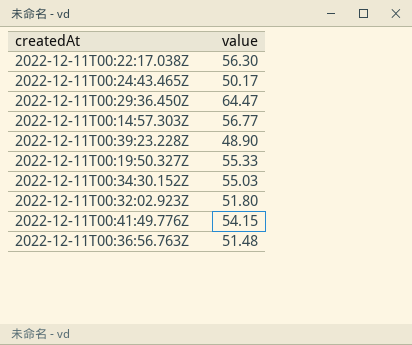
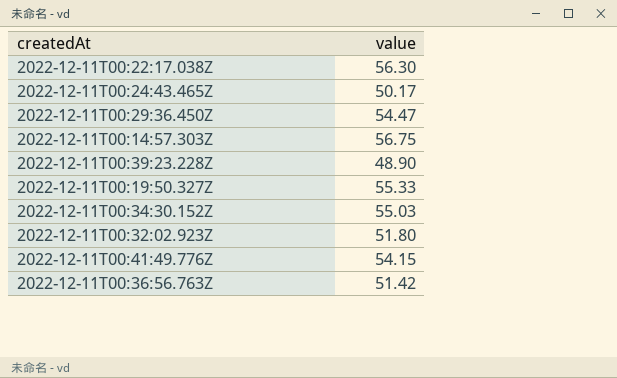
2022-12-11T00:29:36.450Z | value: 64.47 -> 54.47
2022-12-11T00:14:57.303Z | value: 56.77 -> 56.75
2022-12-11T00:36:56.763Z | value: 51.48 -> 51.42

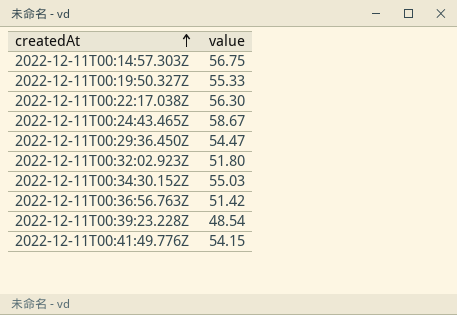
row order: none -> createdAt ascending
2022-12-11T00:24:43.465Z | value: 50.17 -> 58.67
2022-12-11T00:39:23.228Z | value: 48.90 -> 48.54

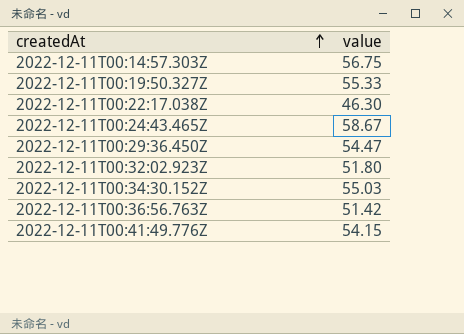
row 2022-12-11T00:39:23.228Z: 48.54 -> none
2022-12-11T00:22:17.038Z | value: 56.30 -> 46.30

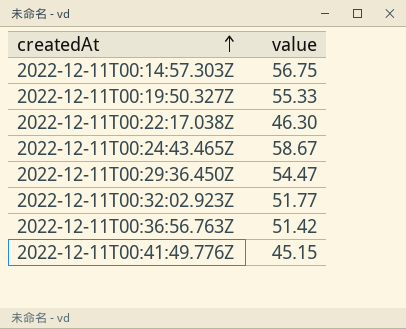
row 2022-12-11T00:34:30.152Z: 55.03 -> none
2022-12-11T00:32:02.923Z | value: 51.80 -> 51.77
2022-12-11T00:41:49.776Z | value: 54.15 -> 45.15

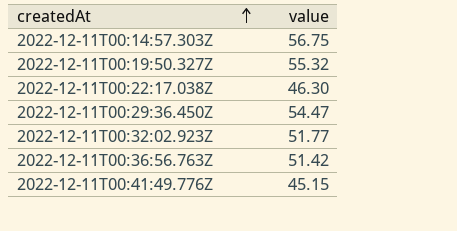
row 2022-12-11T00:24:43.465Z: 58.67 -> none
2022-12-11T00:19:50.327Z | value: 55.33 -> 55.32

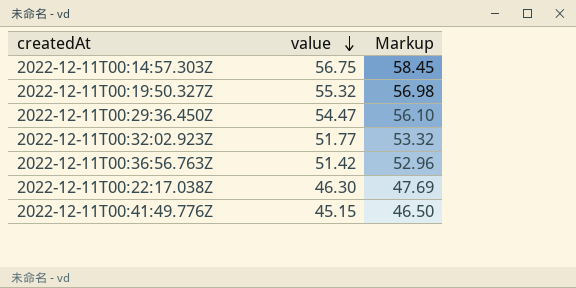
row order: createdAt ascending -> value descending
column Markup | formula: none -> [value] * 1.03

